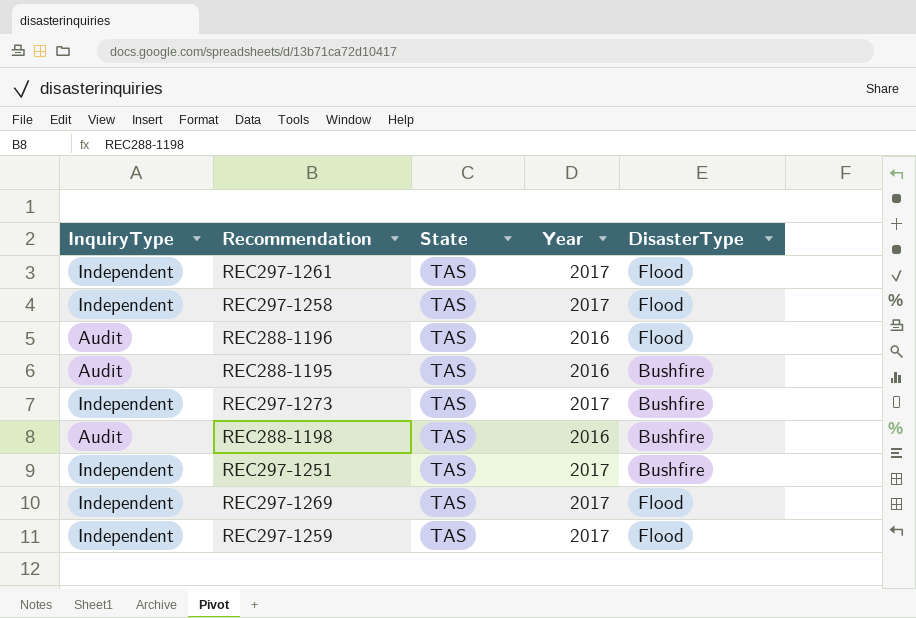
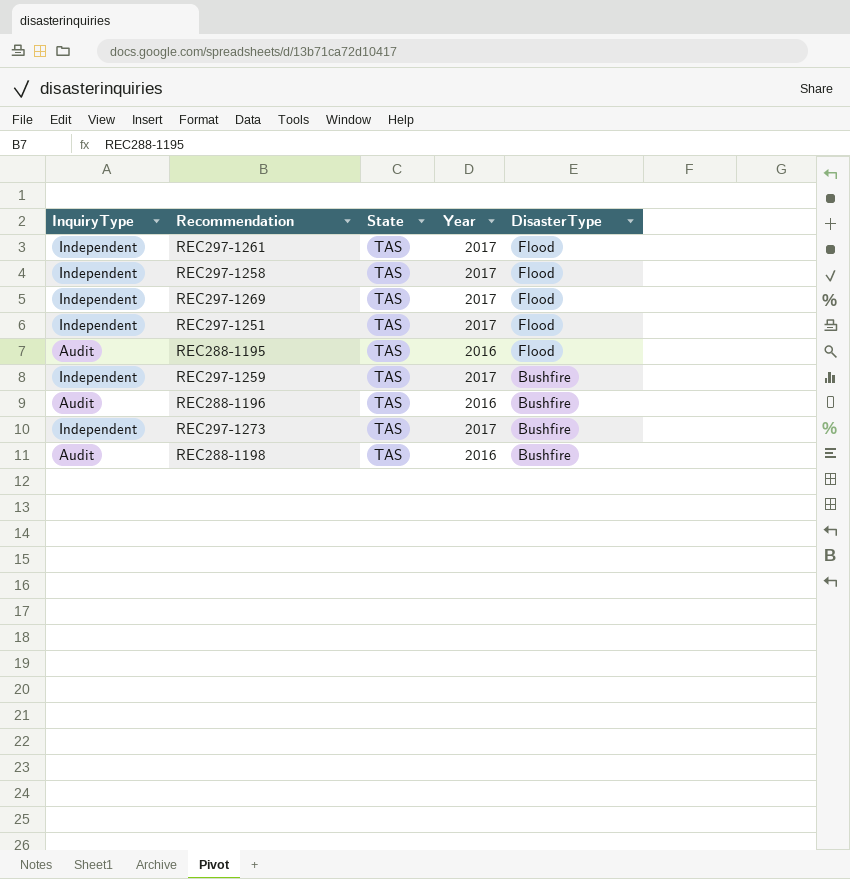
row order: none -> DisasterType descending
REC297-1251 | DisasterType: Bushfire -> Flood
REC288-1195 | DisasterType: Bushfire -> Flood
REC297-1259 | DisasterType: Flood -> Bushfire
REC288-1196 | DisasterType: Flood -> Bushfire

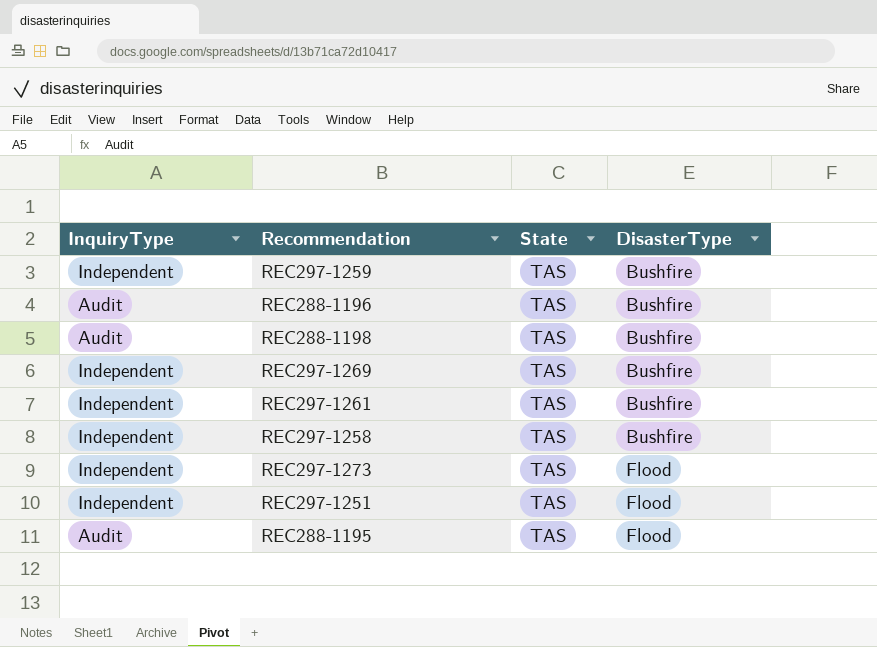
row order: DisasterType descending -> DisasterType ascending
column Year | position: 4 -> none
REC297-1269 | DisasterType: Flood -> Bushfire
REC297-1261 | DisasterType: Flood -> Bushfire
REC297-1258 | DisasterType: Flood -> Bushfire
REC297-1273 | DisasterType: Bushfire -> Flood

